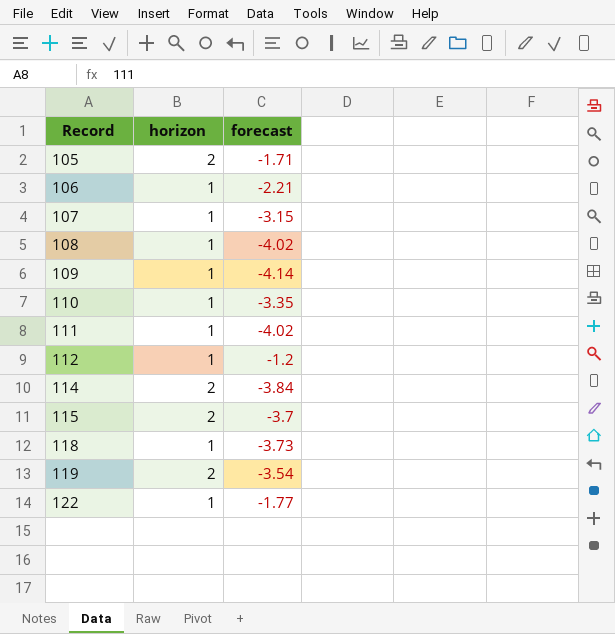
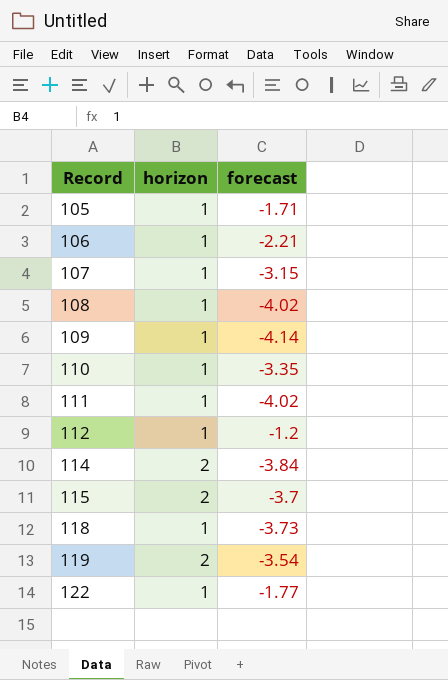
105 | horizon: 2 -> 1

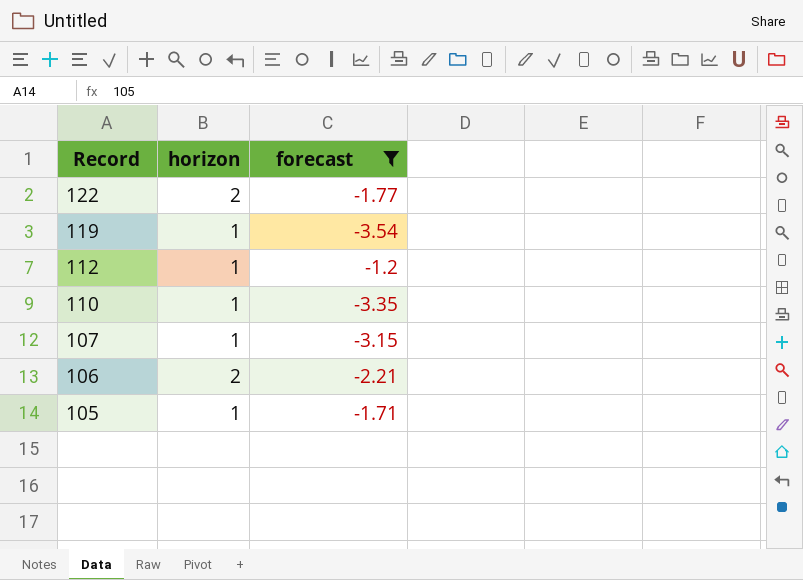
filter: none -> forecast >= -3.54
row order: Record ascending -> Record descending
122 | horizon: 1 -> 2
119 | horizon: 2 -> 1
106 | horizon: 1 -> 2

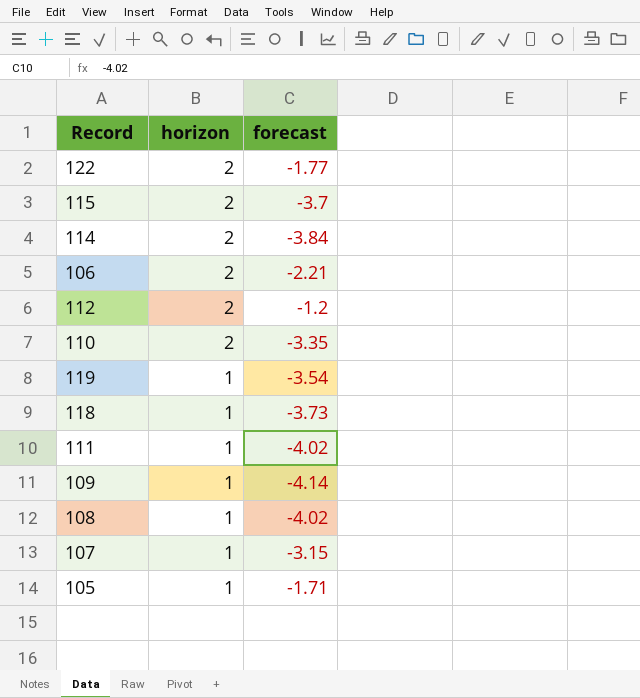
filter: forecast >= -3.54 -> none
row order: Record descending -> horizon descending
112 | horizon: 1 -> 2
110 | horizon: 1 -> 2

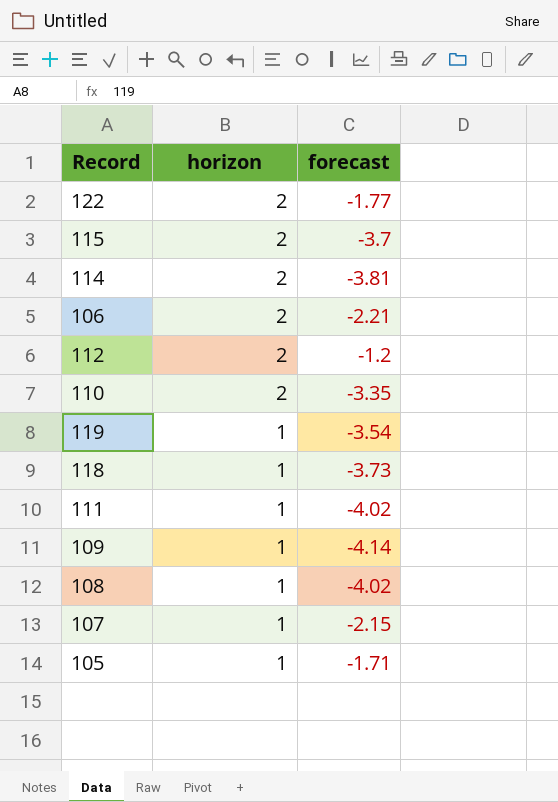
114 | forecast: -3.84 -> -3.81
107 | forecast: -3.15 -> -2.15

